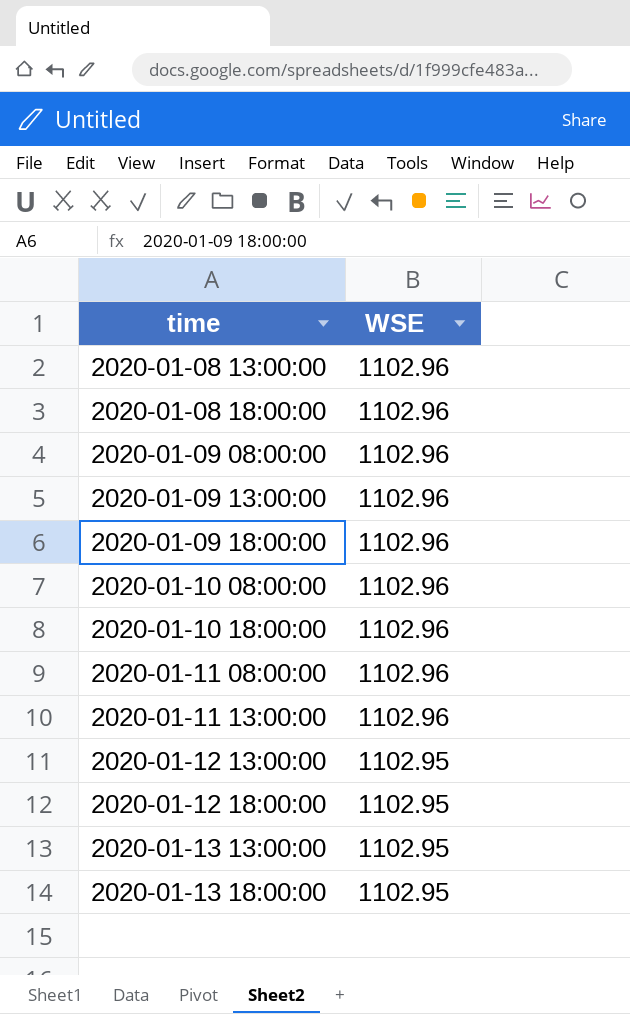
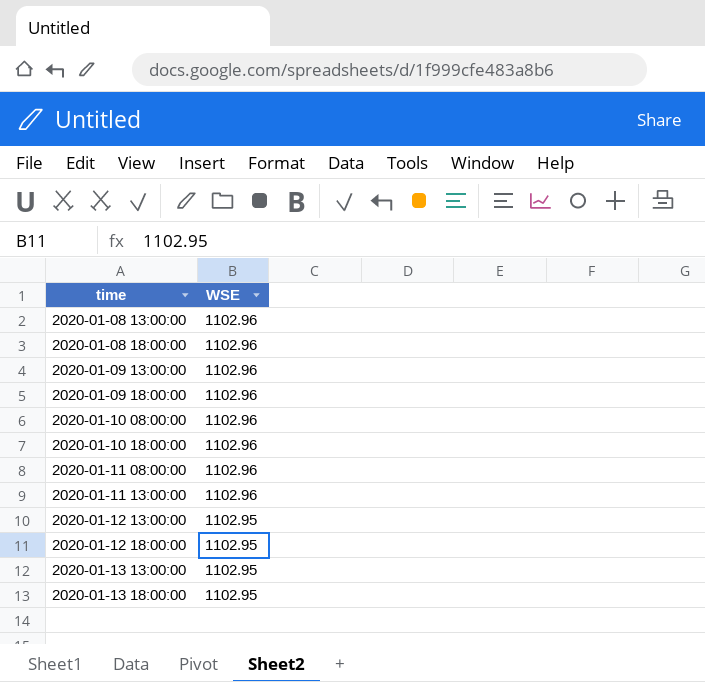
row 2020-01-09 08:00:00: 1102.96 -> none

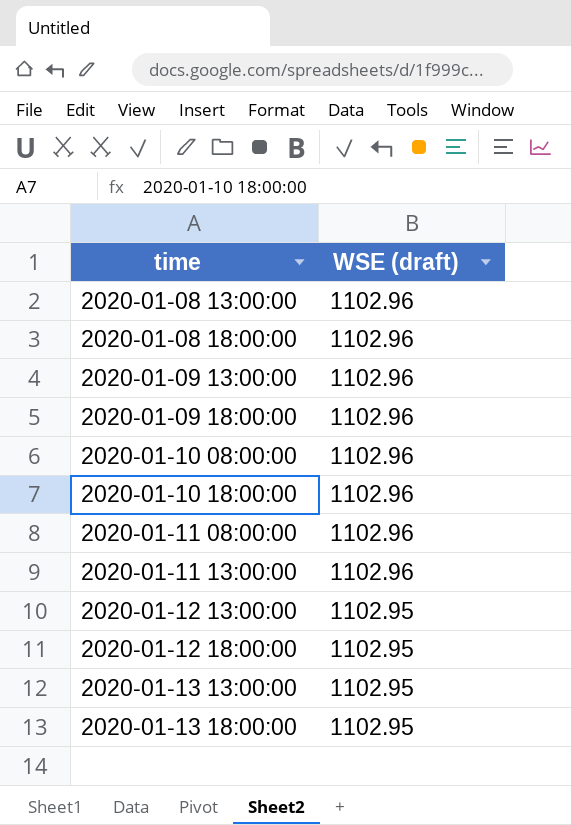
column name: WSE -> WSE (draft)

